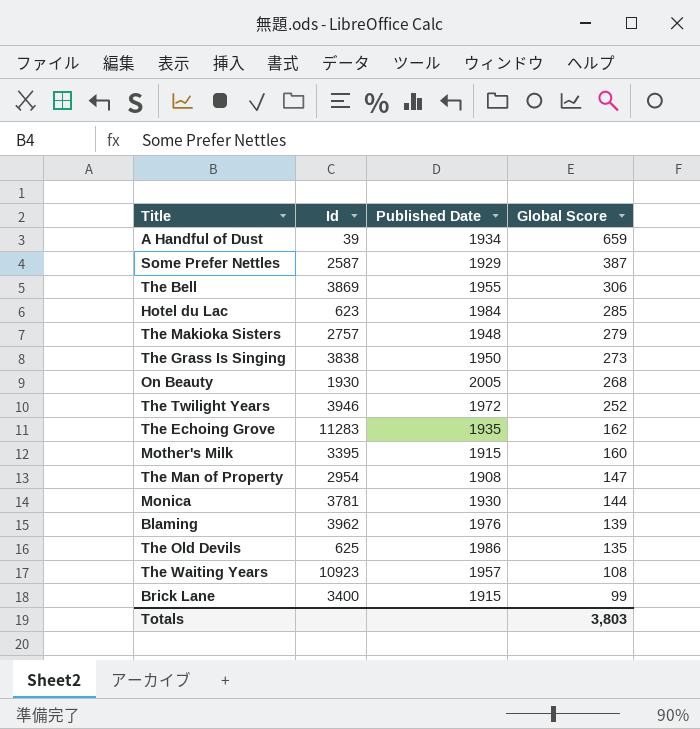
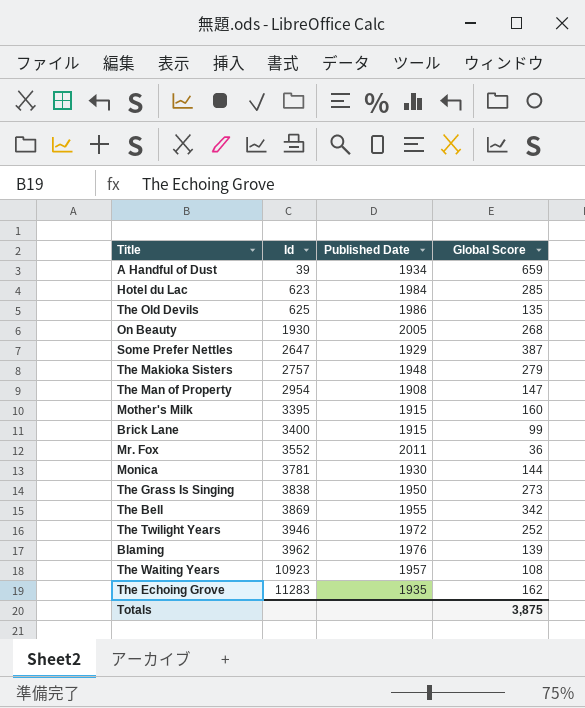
row order: Global Score descending -> Id ascending
Some Prefer Nettles | Id: 2587 -> 2647
row Mr. Fox: none -> 3552 | 2011 | 36
The Bell | Global Score: 306 -> 342
Totals | Global Score: 3,803 -> 3,875

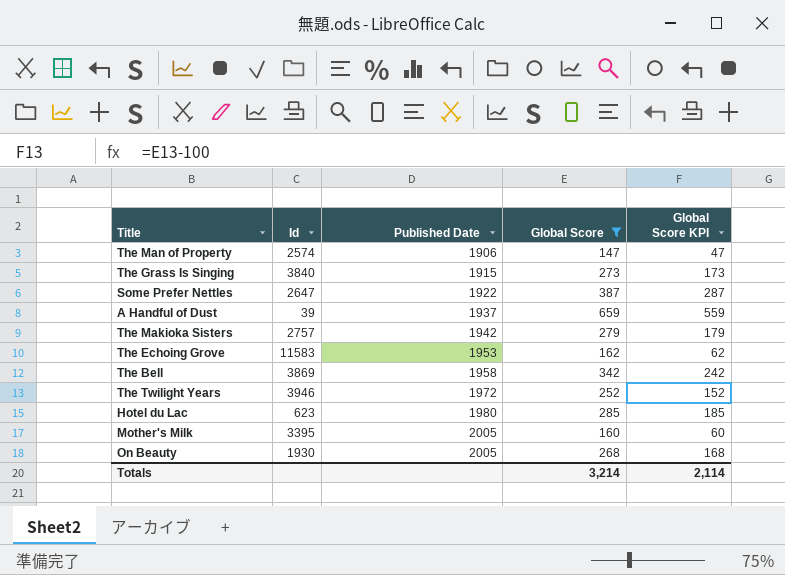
filter: none -> Global Score >= 147
row order: Id ascending -> Published Date ascending
column Global Score KPI | formula: none -> [Global Score] - 100
The Man of Property | Id: 2954 -> 2574
The Man of Property | Published Date: 1908 -> 1906
The Grass Is Singing | Id: 3838 -> 3840
The Grass Is Singing | Published Date: 1950 -> 1915
Some Prefer Nettles | Published Date: 1929 -> 1922
A Handful of Dust | Published Date: 1934 -> 1937
The Makioka Sisters | Published Date: 1948 -> 1942
The Echoing Grove | Id: 11283 -> 11583
The Echoing Grove | Published Date: 1935 -> 1953
The Bell | Published Date: 1955 -> 1958
Hotel du Lac | Published Date: 1984 -> 1980
Mother's Milk | Published Date: 1915 -> 2005
Totals | Global Score: 3,875 -> 3,214

